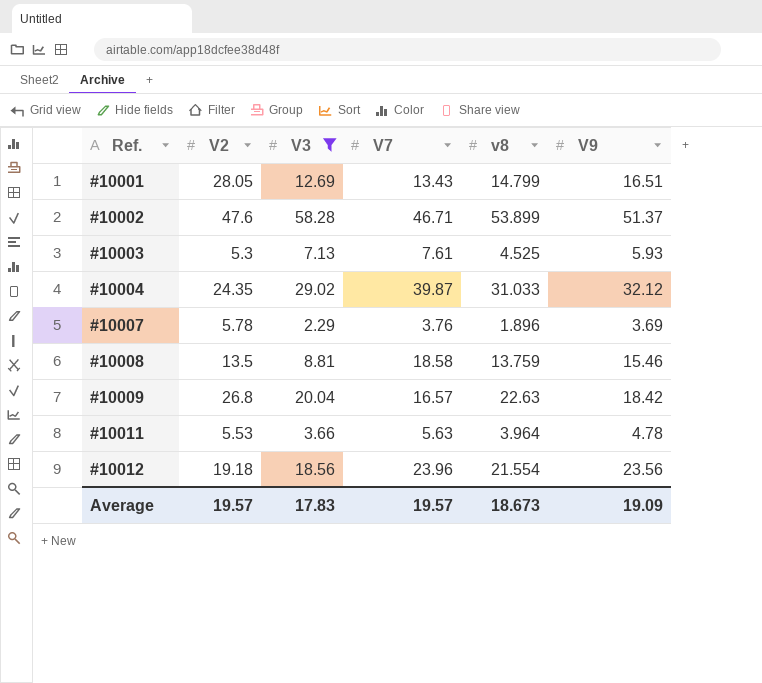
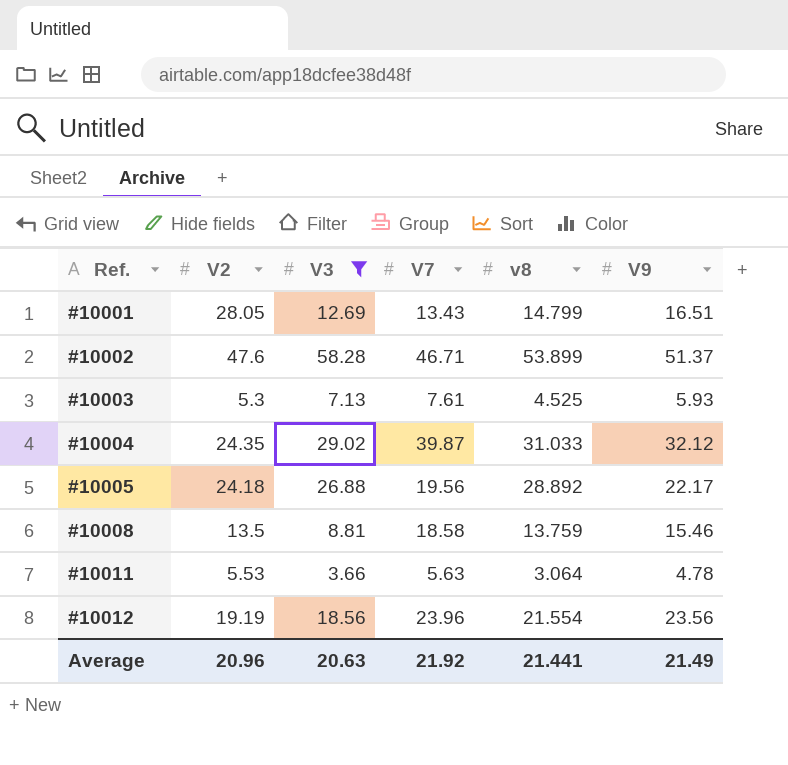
row #10007: 5.78 | 2.29 | 3.76 | 1.896 | 3.69 -> none
row #10009: 26.8 | 20.04 | 16.57 | 22.63 | 18.42 -> none
row #10005: none -> 24.18 | 26.88 | 19.56 | 28.892 | 22.17
#10011 | v8: 3.964 -> 3.064
#10012 | V2: 19.18 -> 19.19
Average | V2: 19.57 -> 20.96
Average | V3: 17.83 -> 20.63
Average | V7: 19.57 -> 21.92
Average | v8: 18.673 -> 21.441
Average | V9: 19.09 -> 21.49

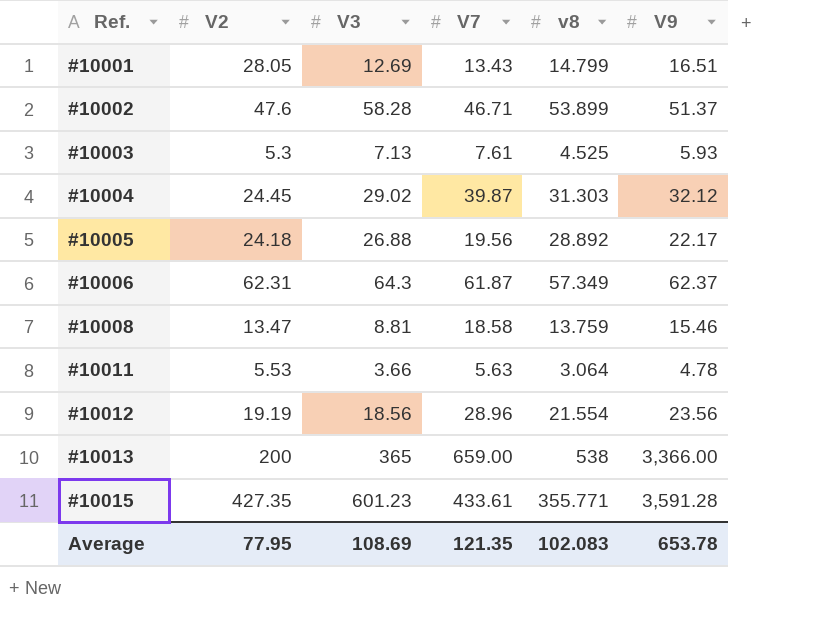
filter: V3 <= 58.28 -> none
#10004 | V2: 24.35 -> 24.45
#10004 | v8: 31.033 -> 31.303
#10008 | V2: 13.5 -> 13.47
#10012 | V7: 23.96 -> 28.96
Average | V2: 20.96 -> 77.95
Average | V3: 20.63 -> 108.69
Average | V7: 21.92 -> 121.35
Average | v8: 21.441 -> 102.083
Average | V9: 21.49 -> 653.78

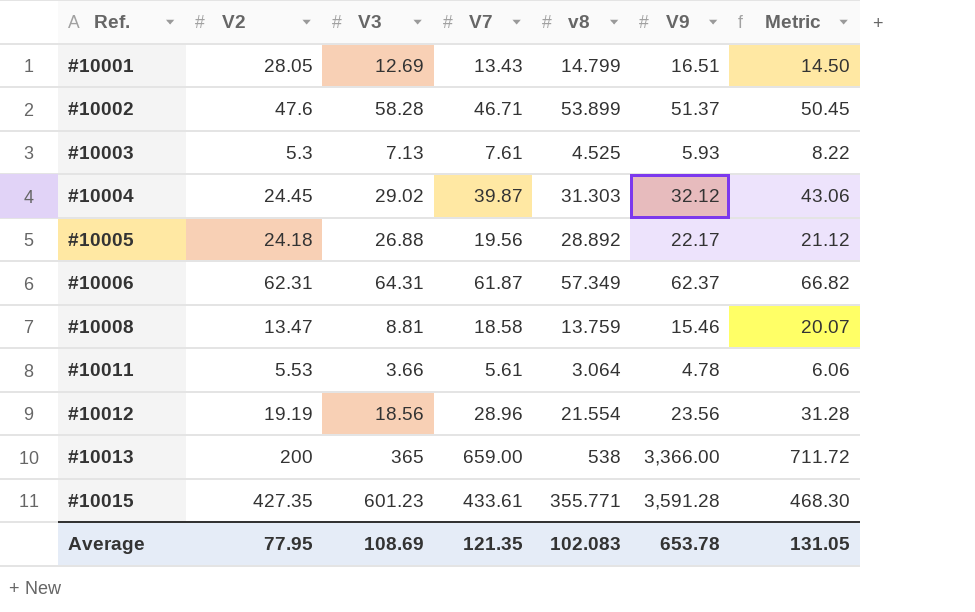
column Metric | formula: none -> [V7] * 1.08
#10006 | V3: 64.3 -> 64.31
#10011 | V7: 5.63 -> 5.61

